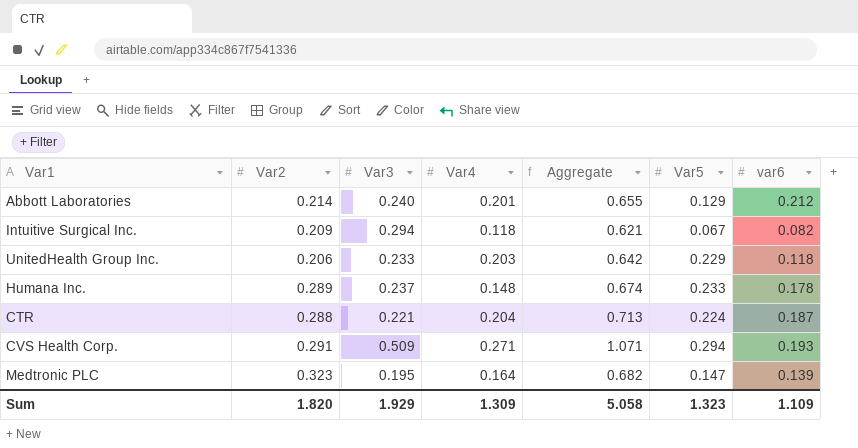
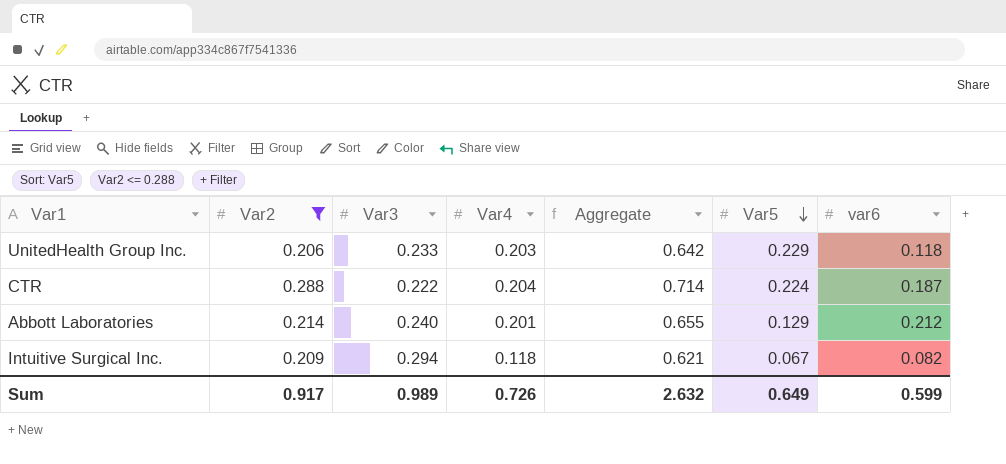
filter: none -> Var2 <= 0.288
row order: none -> Var5 descending
CTR | Var3: 0.221 -> 0.222
CTR | Aggregate: 0.713 -> 0.714
Sum | Var2: 1.820 -> 0.917
Sum | Var3: 1.929 -> 0.989
Sum | Var4: 1.309 -> 0.726
Sum | Aggregate: 5.058 -> 2.632
Sum | Var5: 1.323 -> 0.649
Sum | var6: 1.109 -> 0.599

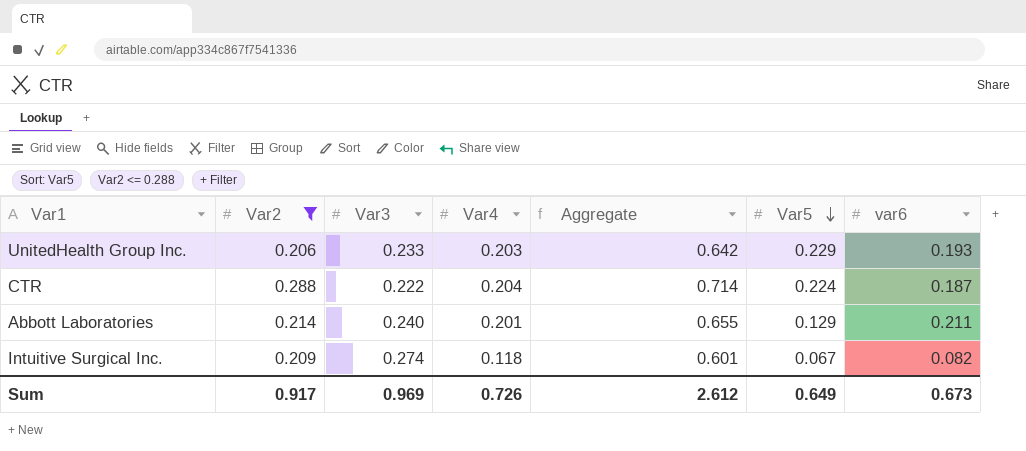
UnitedHealth Group Inc. | var6: 0.118 -> 0.193
Abbott Laboratories | var6: 0.212 -> 0.211
Intuitive Surgical Inc. | Var3: 0.294 -> 0.274
Intuitive Surgical Inc. | Aggregate: 0.621 -> 0.601
Sum | Var3: 0.989 -> 0.969
Sum | Aggregate: 2.632 -> 2.612
Sum | var6: 0.599 -> 0.673

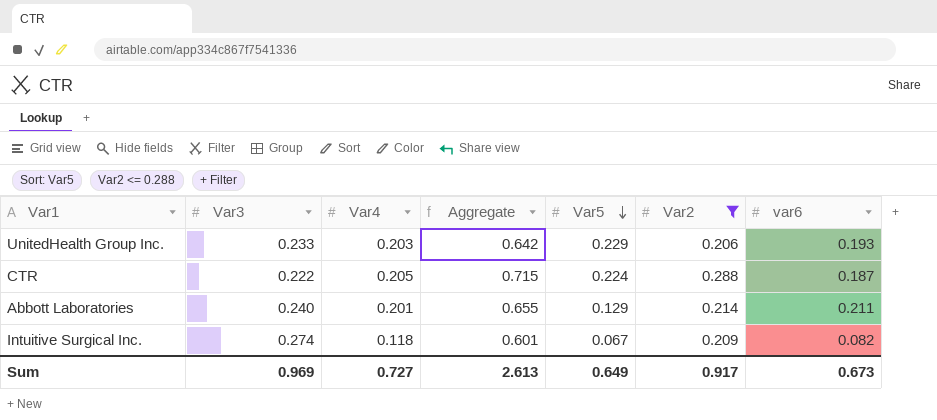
column Var2 | position: 2 -> 6
CTR | Var4: 0.204 -> 0.205
CTR | Aggregate: 0.714 -> 0.715
Sum | Var4: 0.726 -> 0.727
Sum | Aggregate: 2.612 -> 2.613

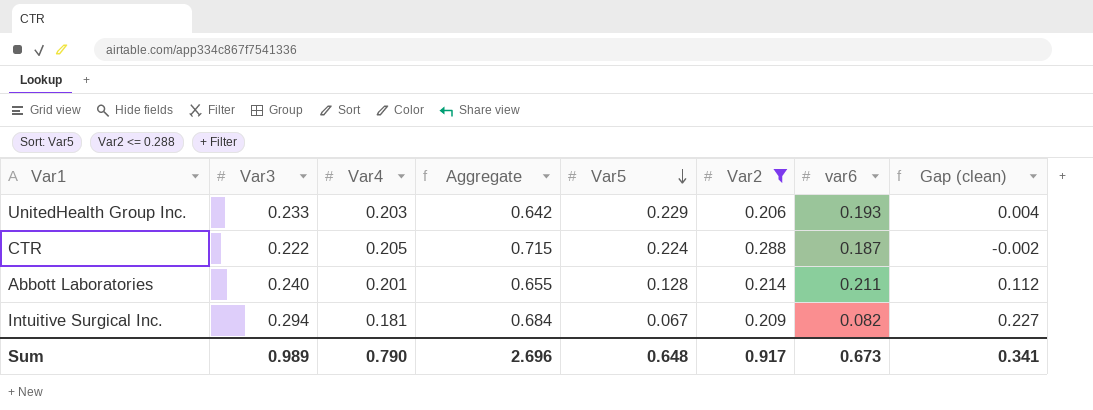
column Gap (clean) | formula: none -> [Var3] - [Var5]
Abbott Laboratories | Var5: 0.129 -> 0.128
Intuitive Surgical Inc. | Var3: 0.274 -> 0.294
Intuitive Surgical Inc. | Var4: 0.118 -> 0.181
Intuitive Surgical Inc. | Aggregate: 0.601 -> 0.684
Sum | Var3: 0.969 -> 0.989
Sum | Var4: 0.727 -> 0.790
Sum | Aggregate: 2.613 -> 2.696
Sum | Var5: 0.649 -> 0.648

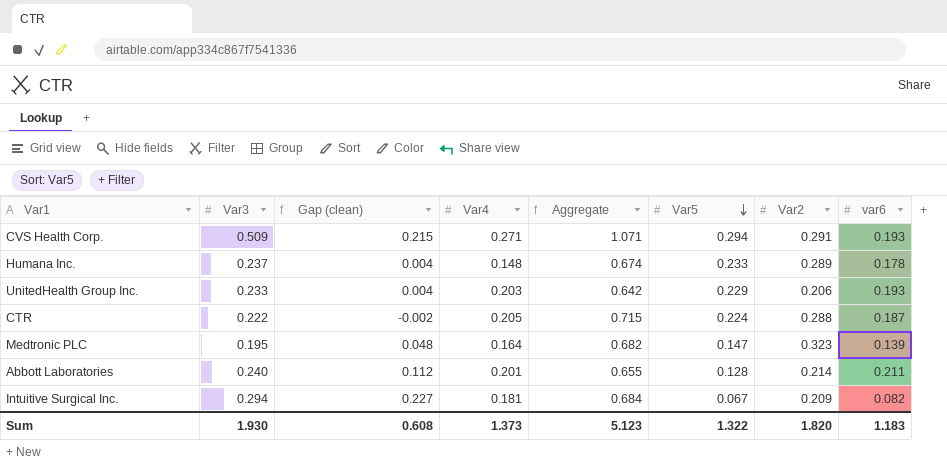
filter: Var2 <= 0.288 -> none
column Gap (clean) | position: 8 -> 3
Sum | Var3: 0.989 -> 1.930
Sum | Gap (clean): 0.341 -> 0.608
Sum | Var4: 0.790 -> 1.373
Sum | Aggregate: 2.696 -> 5.123
Sum | Var5: 0.648 -> 1.322
Sum | Var2: 0.917 -> 1.820
Sum | var6: 0.673 -> 1.183

